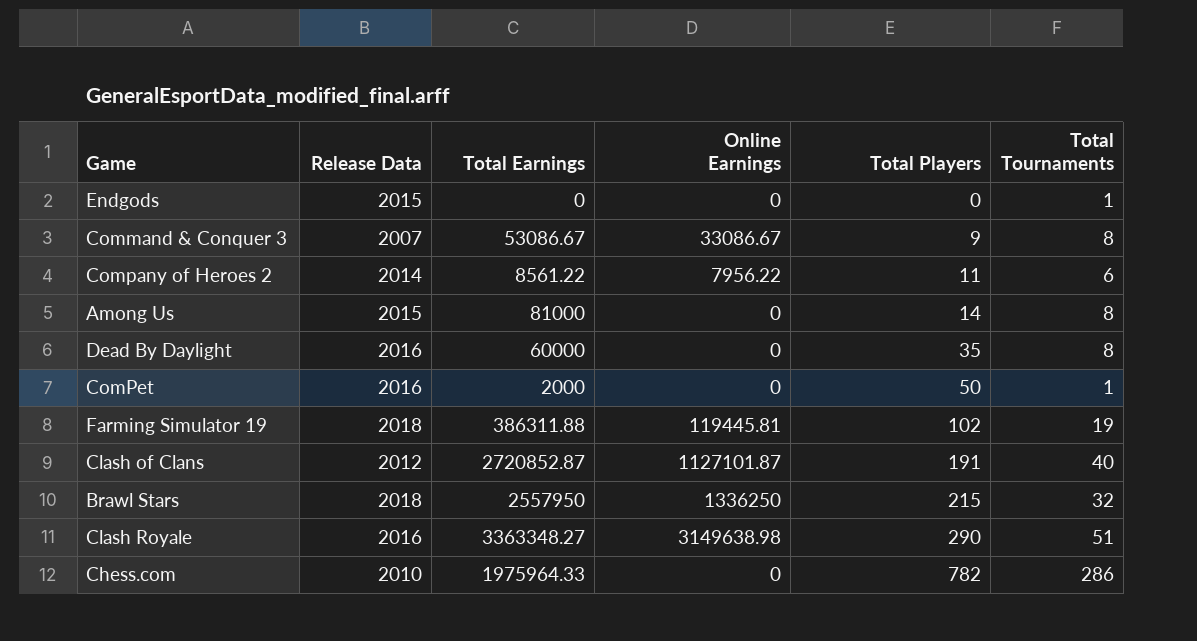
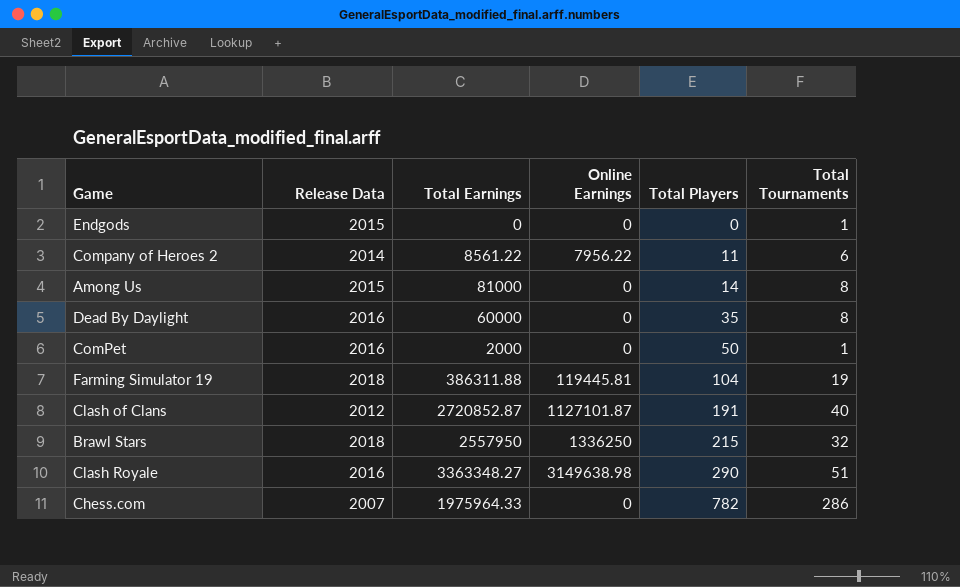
row Command & Conquer 3: 2007 | 53086.67 | 33086.67 | 9 | 8 -> none
Farming Simulator 19 | Total Players: 102 -> 104
Chess.com | Release Data: 2010 -> 2007

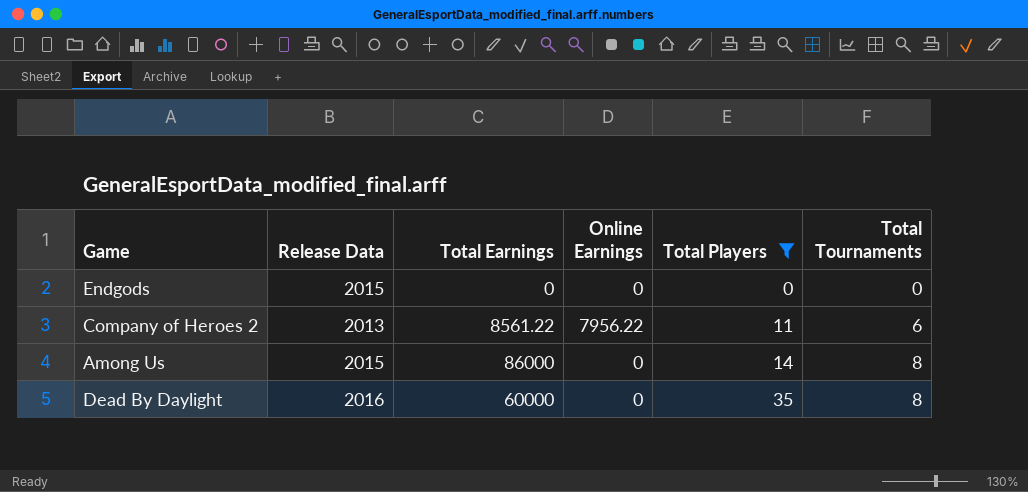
filter: none -> Total Players <= 35
Endgods | Total Tournaments: 1 -> 0
Company of Heroes 2 | Release Data: 2014 -> 2013
Among Us | Total Earnings: 81000 -> 86000

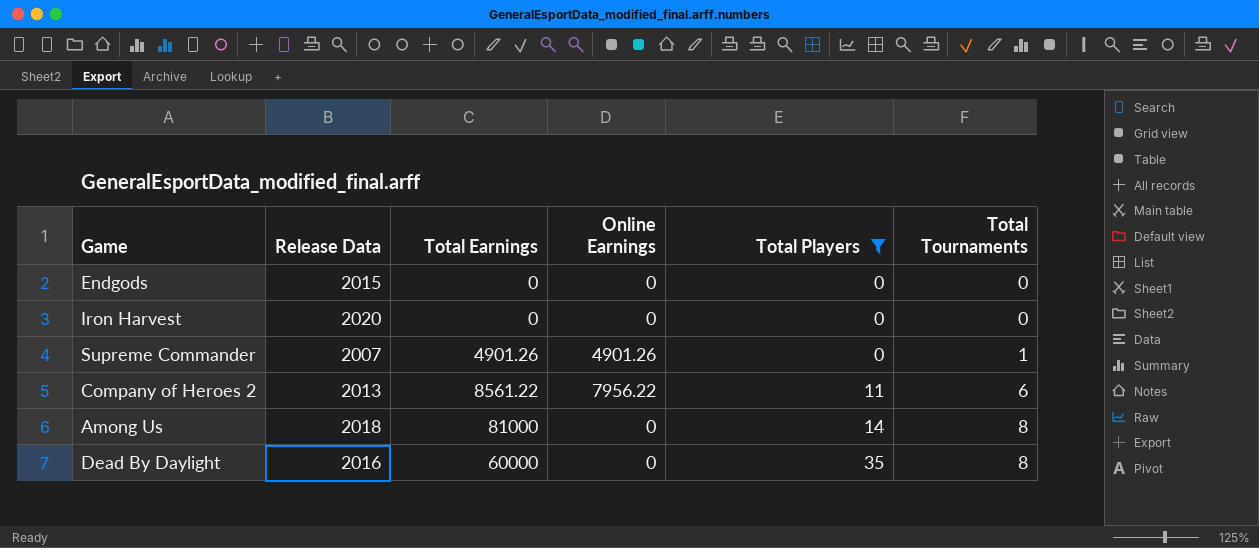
row Iron Harvest: none -> 2020 | 0 | 0 | 0 | 0
row Supreme Commander: none -> 2007 | 4901.26 | 4901.26 | 0 | 1
Among Us | Release Data: 2015 -> 2018
Among Us | Total Earnings: 86000 -> 81000

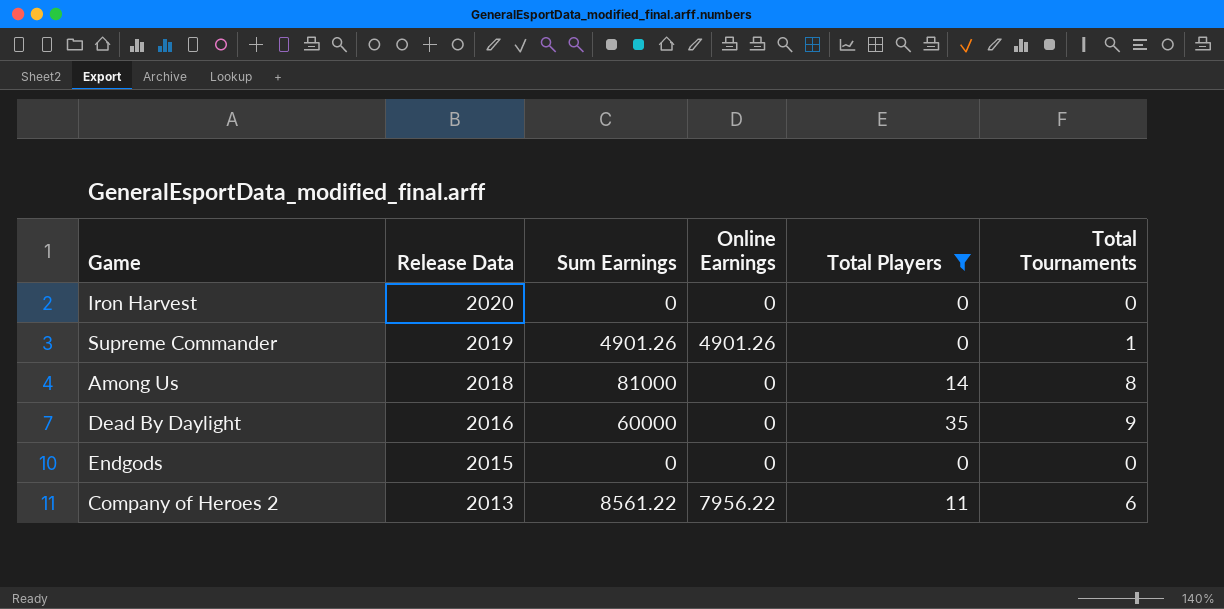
row order: Total Players ascending -> Release Data descending
column name: Total Earnings -> Sum Earnings
Supreme Commander | Release Data: 2007 -> 2019
Dead By Daylight | Total Tournaments: 8 -> 9

